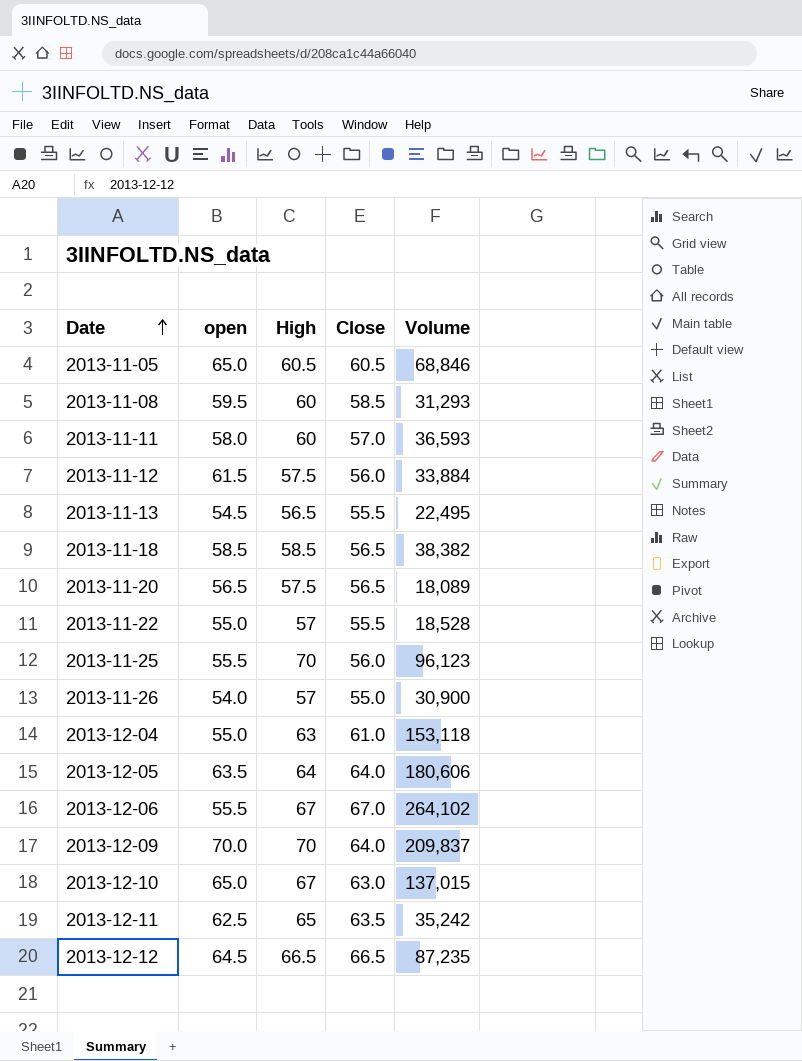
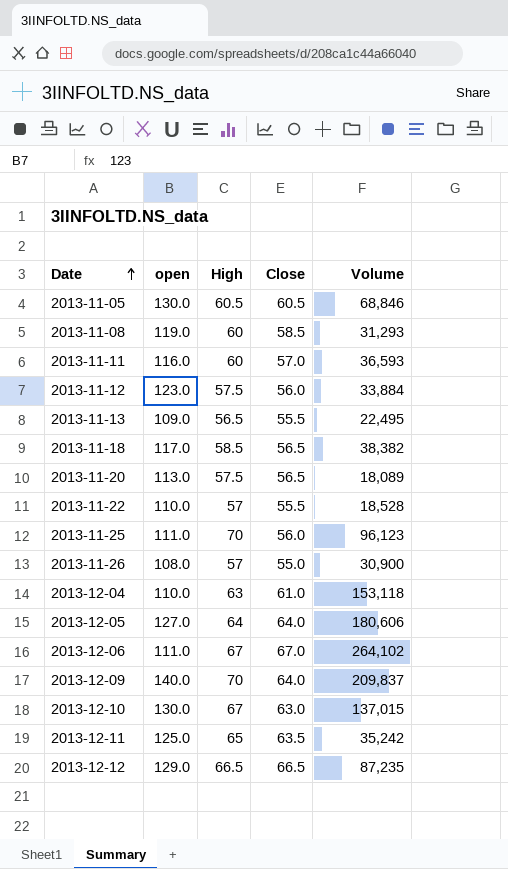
2013-11-05 | open: 65.0 -> 130.0
2013-11-08 | open: 59.5 -> 119.0
2013-11-11 | open: 58.0 -> 116.0
2013-11-12 | open: 61.5 -> 123.0
2013-11-13 | open: 54.5 -> 109.0
2013-11-18 | open: 58.5 -> 117.0
2013-11-20 | open: 56.5 -> 113.0
2013-11-22 | open: 55.0 -> 110.0
2013-11-25 | open: 55.5 -> 111.0
2013-11-26 | open: 54.0 -> 108.0
2013-12-04 | open: 55.0 -> 110.0
2013-12-05 | open: 63.5 -> 127.0
2013-12-06 | open: 55.5 -> 111.0
2013-12-09 | open: 70.0 -> 140.0
2013-12-10 | open: 65.0 -> 130.0
2013-12-11 | open: 62.5 -> 125.0
2013-12-12 | open: 64.5 -> 129.0

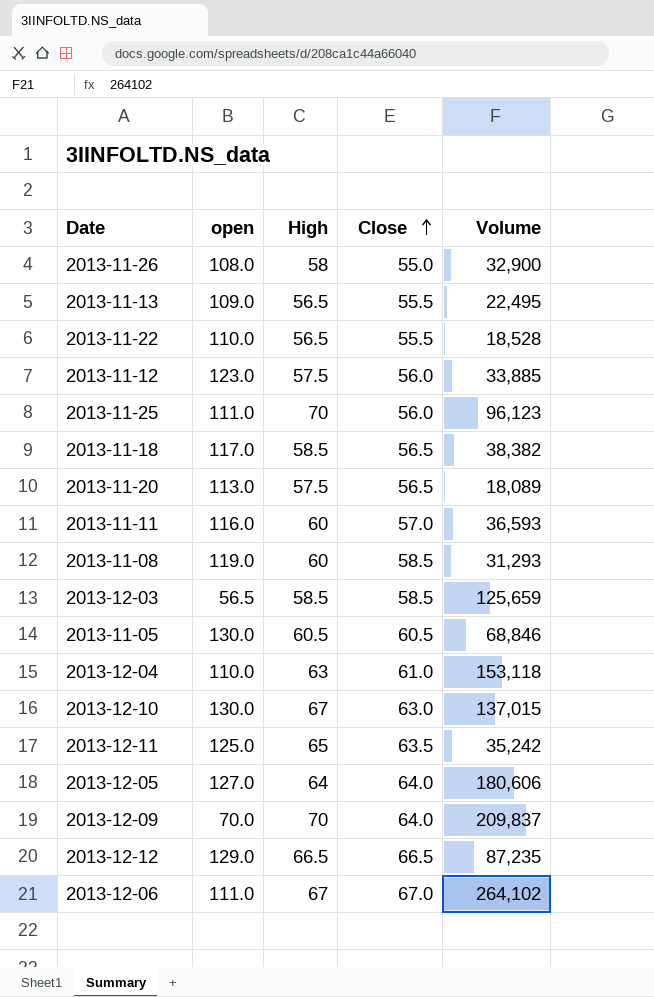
row order: Date ascending -> Close ascending
2013-11-26 | High: 57 -> 58
2013-11-26 | Volume: 30,900 -> 32,900
2013-11-22 | High: 57 -> 56.5
2013-11-12 | Volume: 33,884 -> 33,885
row 2013-12-03: none -> 56.5 | 58.5 | 58.5 | 125,659
2013-12-09 | open: 140.0 -> 70.0

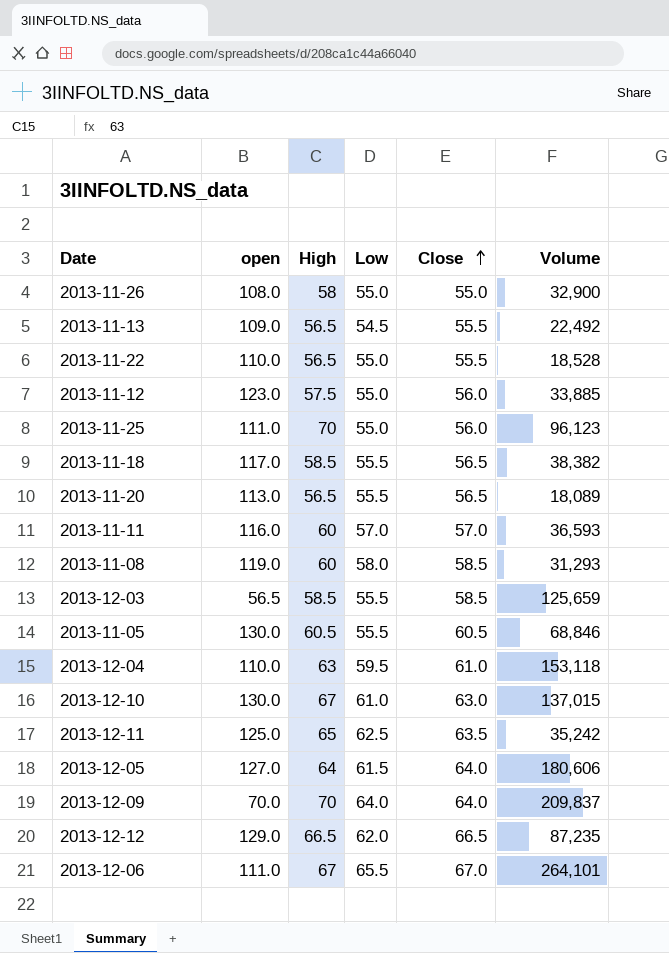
column Low | position: none -> 4
2013-11-13 | Volume: 22,495 -> 22,492
2013-11-20 | High: 57.5 -> 56.5
2013-12-06 | Volume: 264,102 -> 264,101

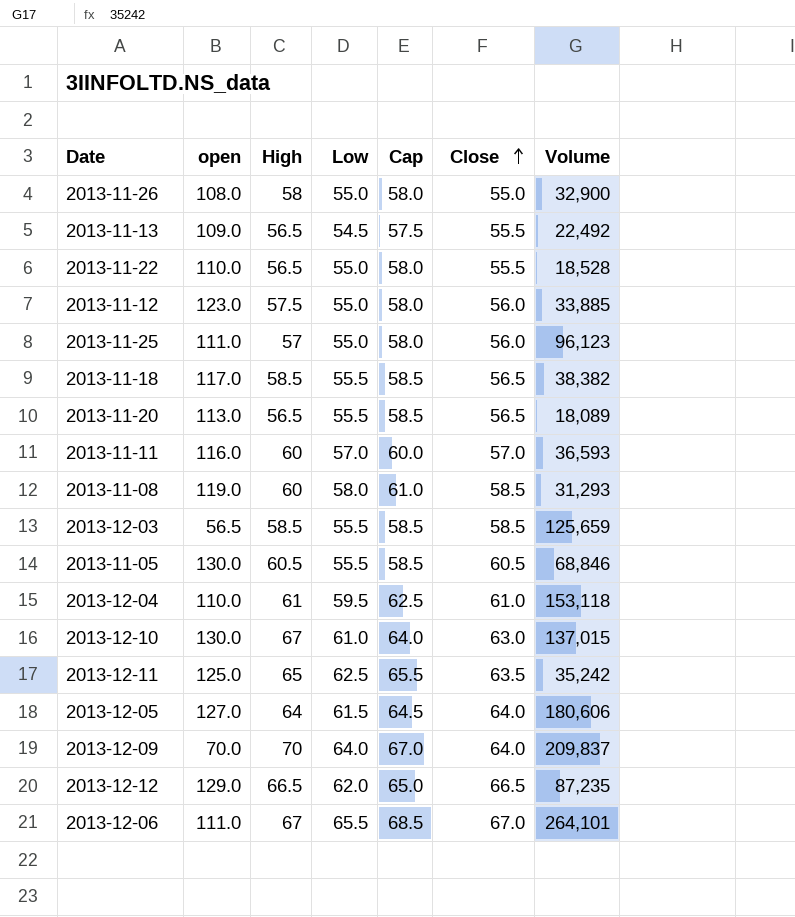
column Cap | formula: none -> [Low] + 3
2013-11-25 | High: 70 -> 57
2013-12-04 | High: 63 -> 61

